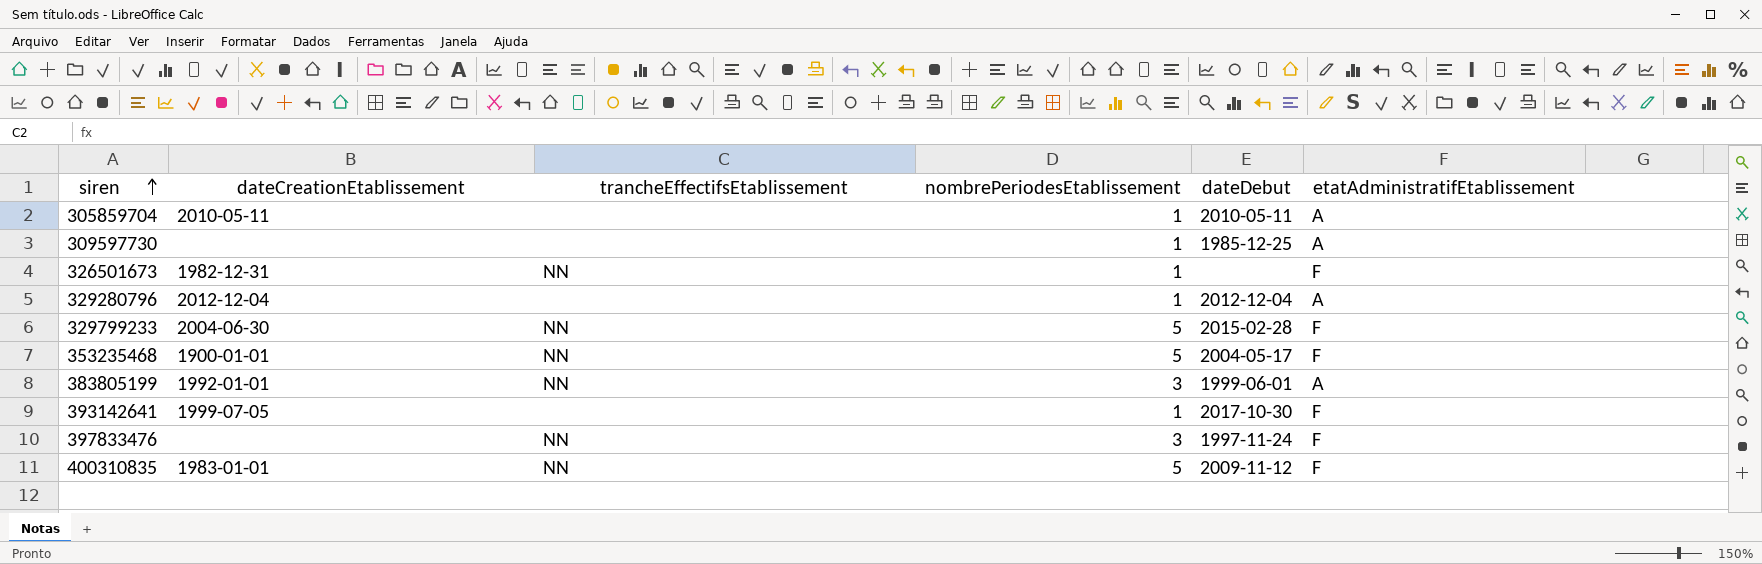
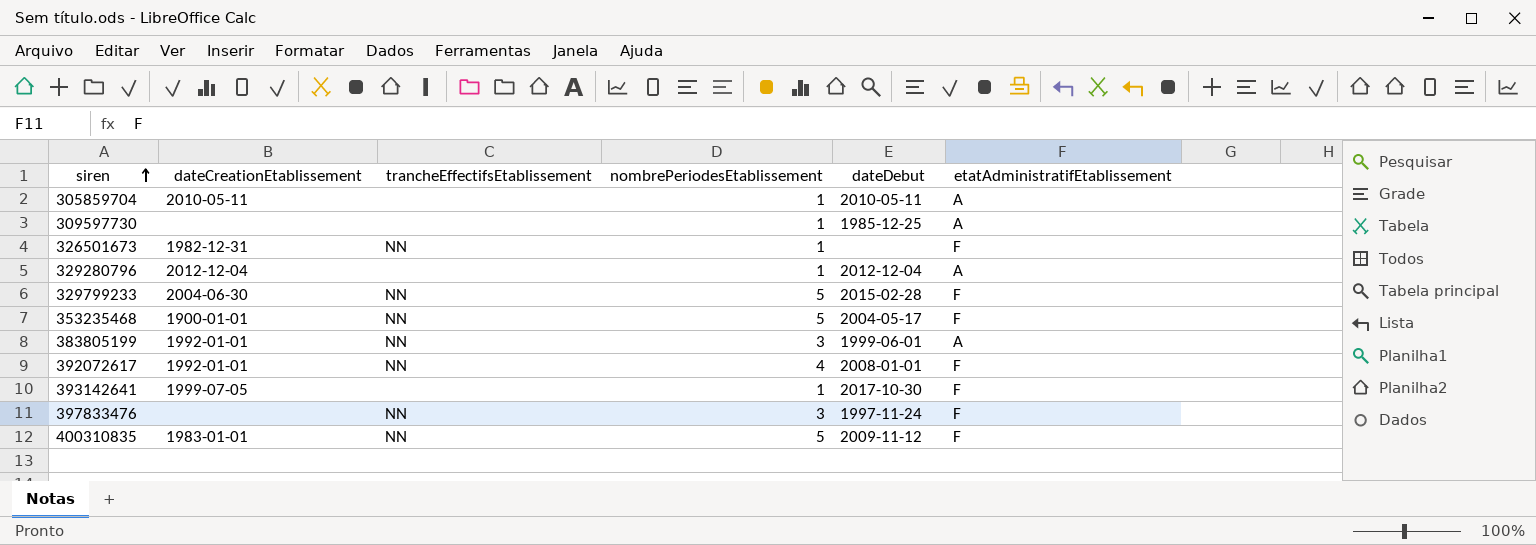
row 392072617: none -> 1992-01-01 | NN | 4 | 2008-01-01 | F

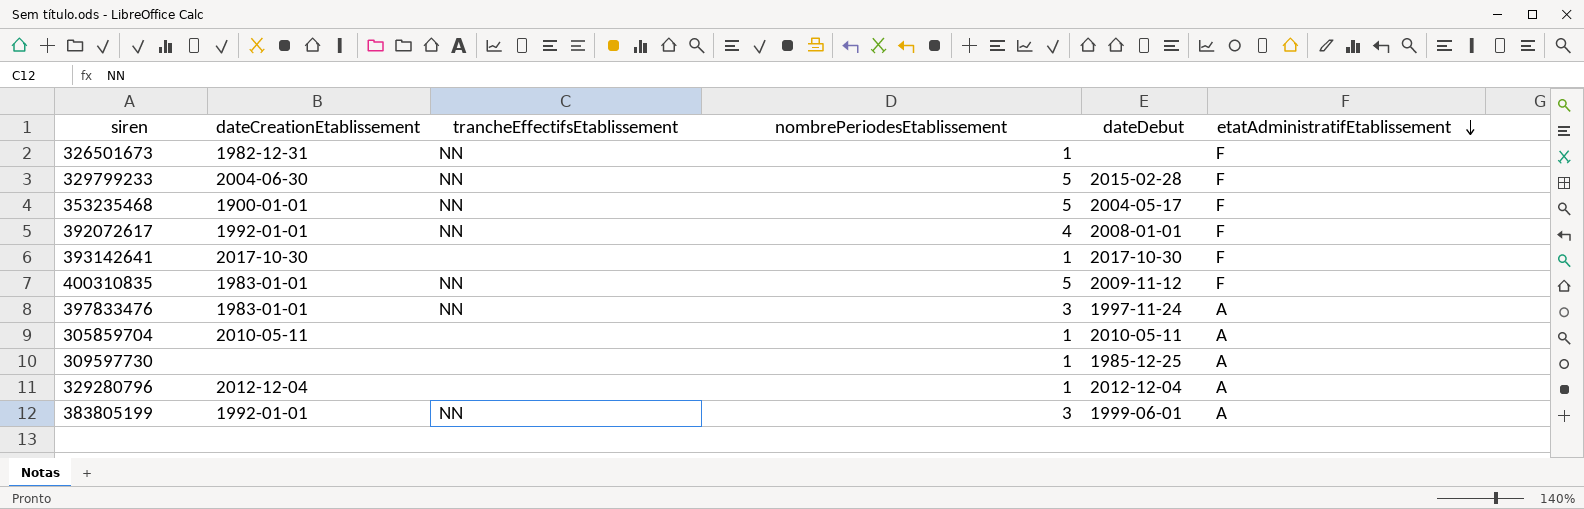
row order: siren ascending -> etatAdministratifEtablissement descending
393142641 | dateCreationEtablissement: 1999-07-05 -> 2017-10-30
397833476 | dateCreationEtablissement: none -> 1983-01-01
397833476 | etatAdministratifEtablissement: F -> A

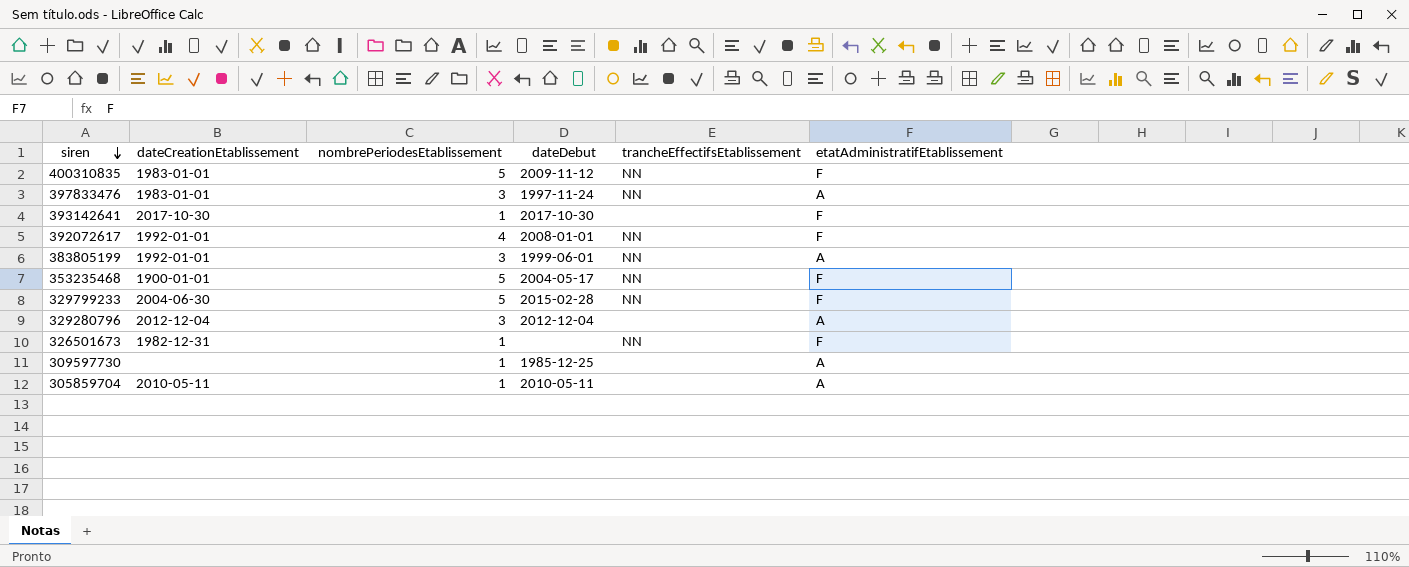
row order: etatAdministratifEtablissement descending -> siren descending
column trancheEffectifsEtablissement | position: 3 -> 5
329280796 | nombrePeriodesEtablissement: 1 -> 3

